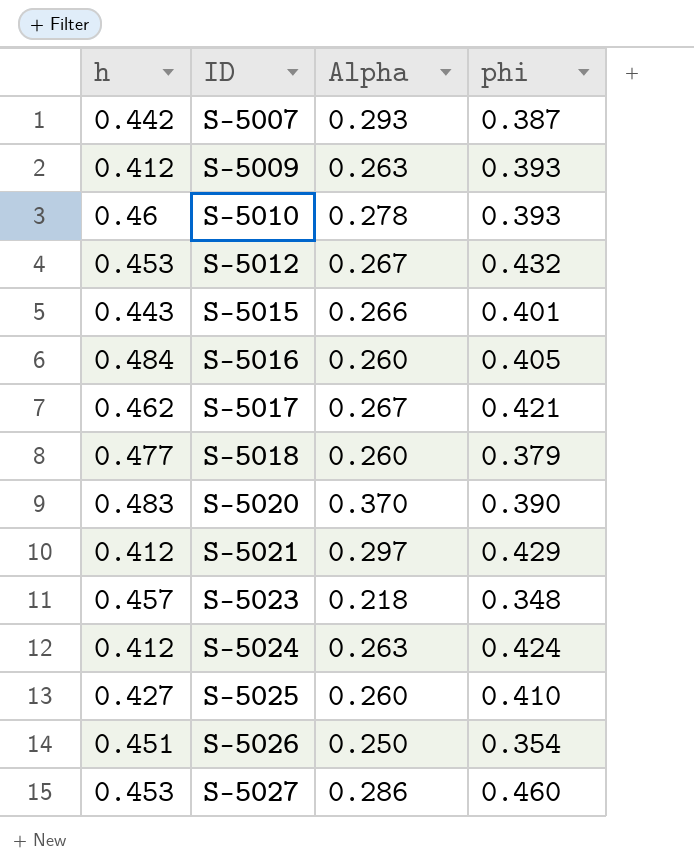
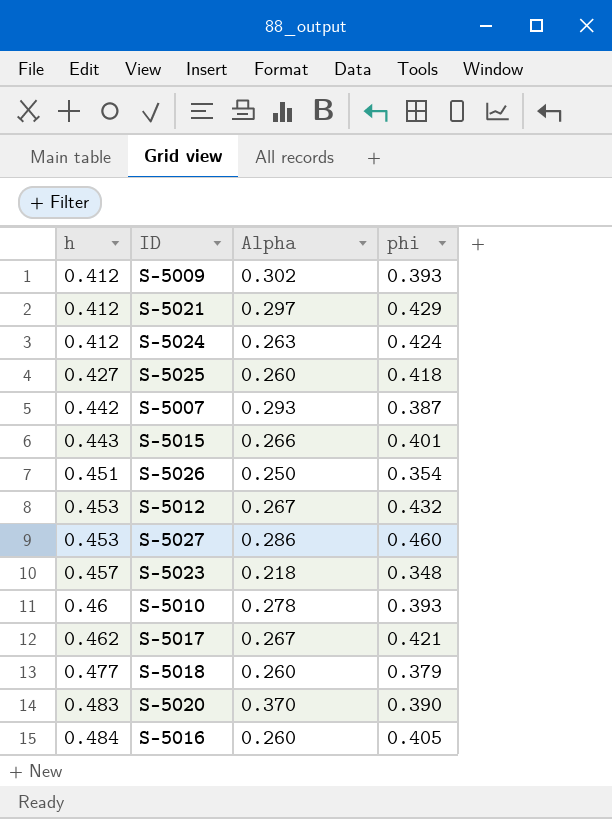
row order: ID ascending -> h ascending
S-5009 | Alpha: 0.263 -> 0.302
S-5025 | phi: 0.410 -> 0.418

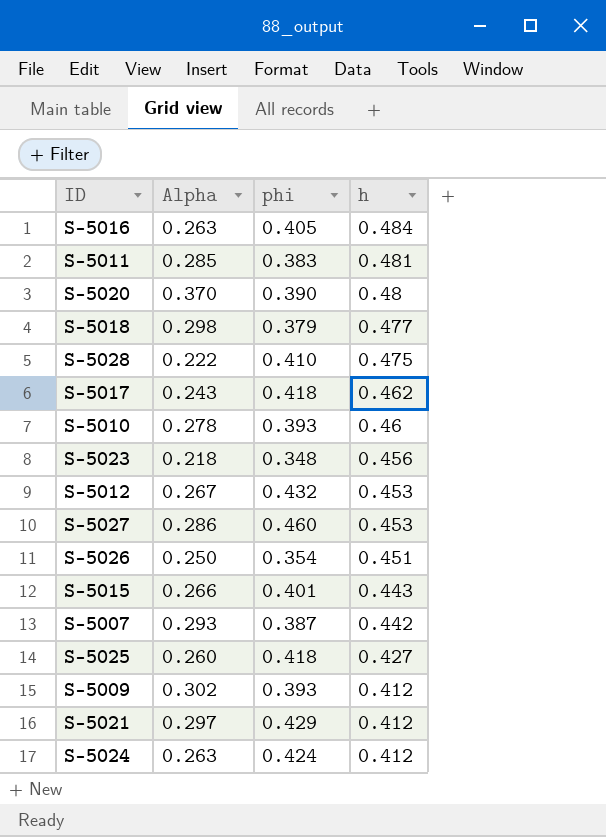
row order: h ascending -> h descending
column h | position: 1 -> 4
S-5016 | Alpha: 0.260 -> 0.263
row S-5011: none -> 0.285 | 0.383 | 0.481
S-5020 | h: 0.483 -> 0.48
S-5018 | Alpha: 0.260 -> 0.298
row S-5028: none -> 0.222 | 0.410 | 0.475
S-5017 | Alpha: 0.267 -> 0.243
S-5017 | phi: 0.421 -> 0.418
S-5023 | h: 0.457 -> 0.456

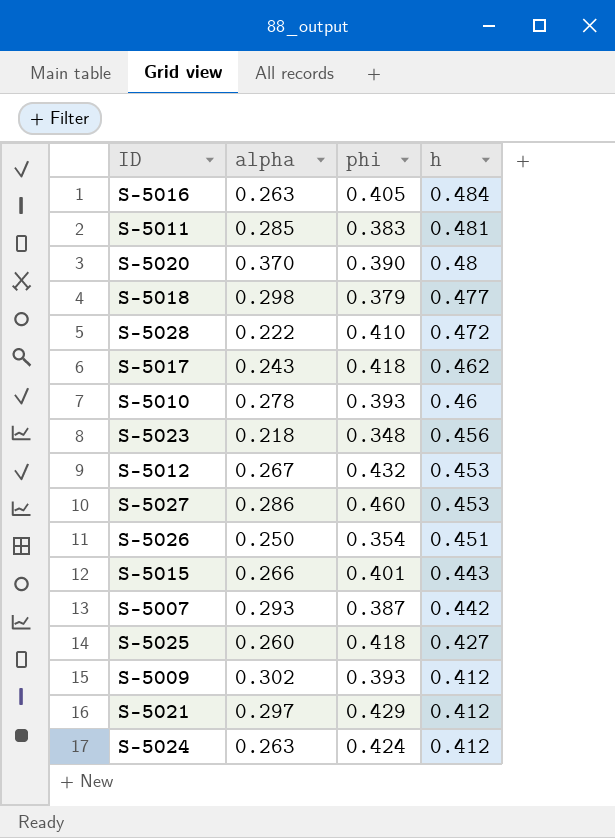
column name: Alpha -> alpha
S-5028 | h: 0.475 -> 0.472

